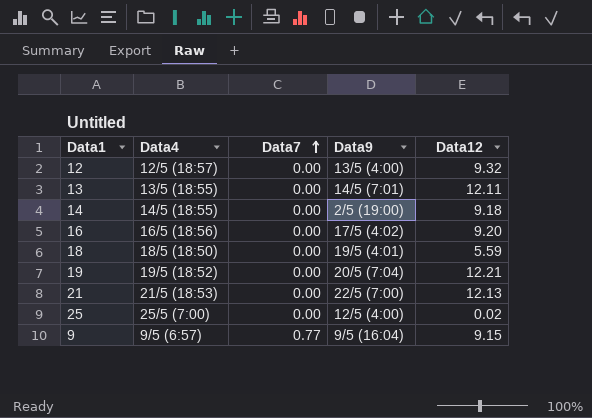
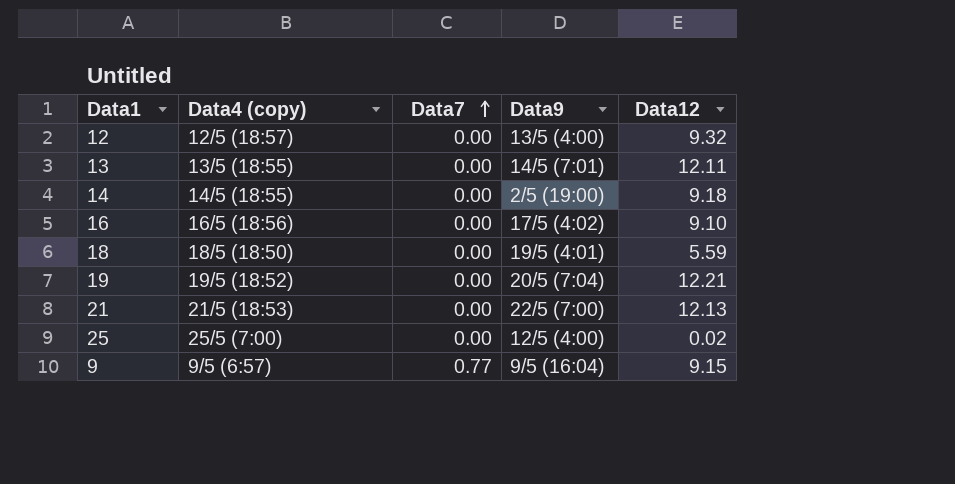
column name: Data4 -> Data4 (copy)
16 | Data12: 9.20 -> 9.10

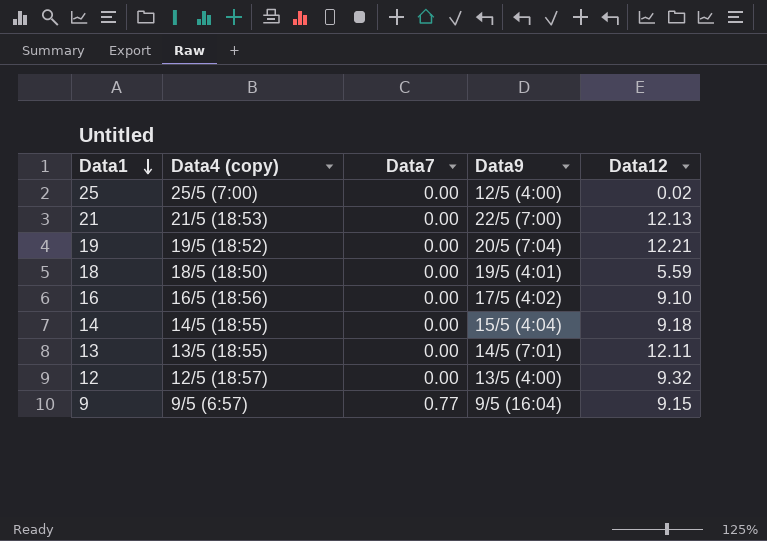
row order: Data7 ascending -> Data1 descending
14 | Data9: 2/5 (19:00) -> 15/5 (4:04)

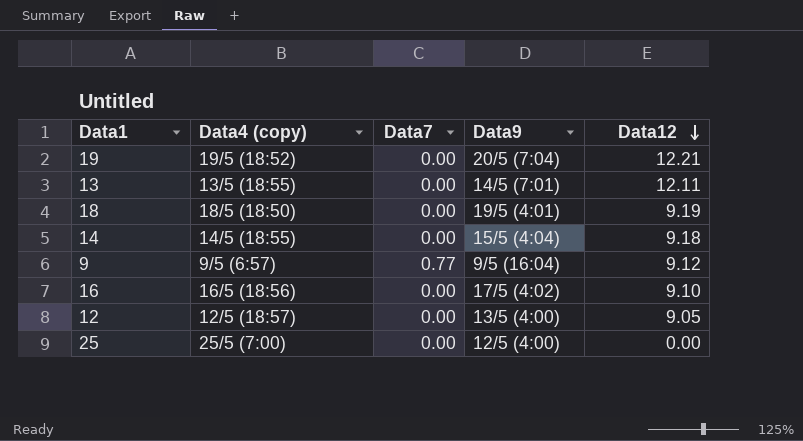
row order: Data1 descending -> Data12 descending
row 21: 21/5 (18:53) | 0.00 | 22/5 (7:00) | 12.13 -> none
18 | Data12: 5.59 -> 9.19
9 | Data12: 9.15 -> 9.12
12 | Data12: 9.32 -> 9.05
25 | Data12: 0.02 -> 0.00

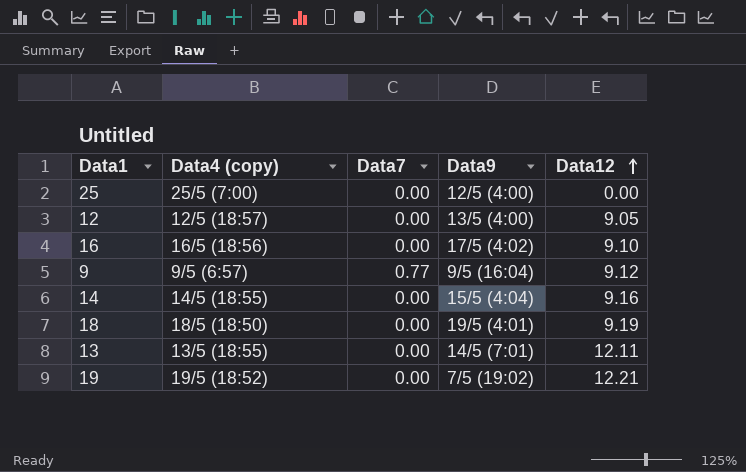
row order: Data12 descending -> Data12 ascending
14 | Data12: 9.18 -> 9.16
19 | Data9: 20/5 (7:04) -> 7/5 (19:02)

